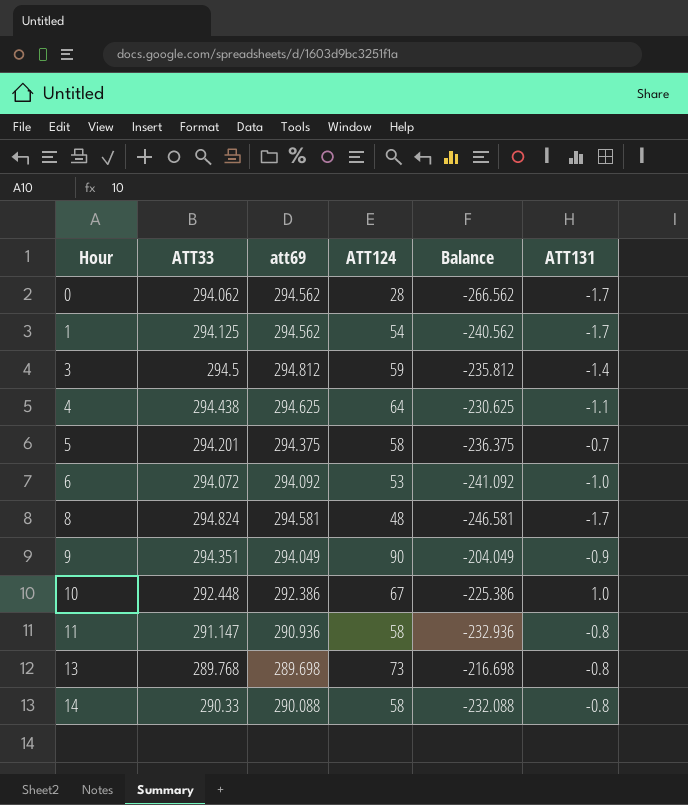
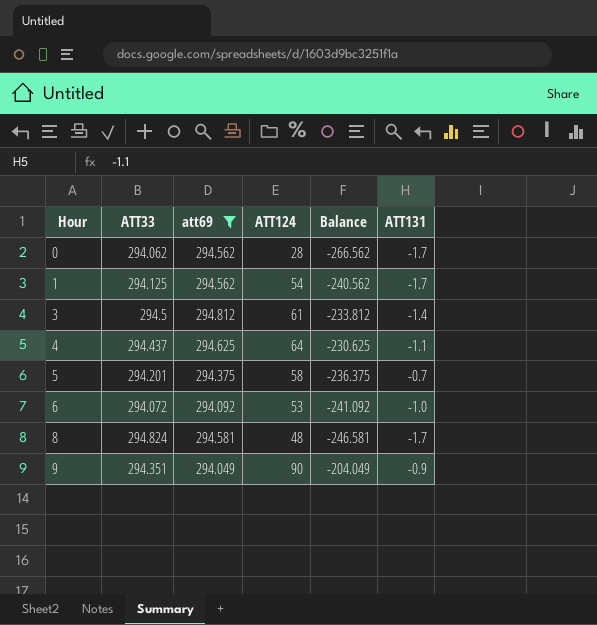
filter: none -> att69 >= 294.049
3 | ATT124: 59 -> 61
3 | Balance: -235.812 -> -233.812
4 | ATT33: 294.438 -> 294.437

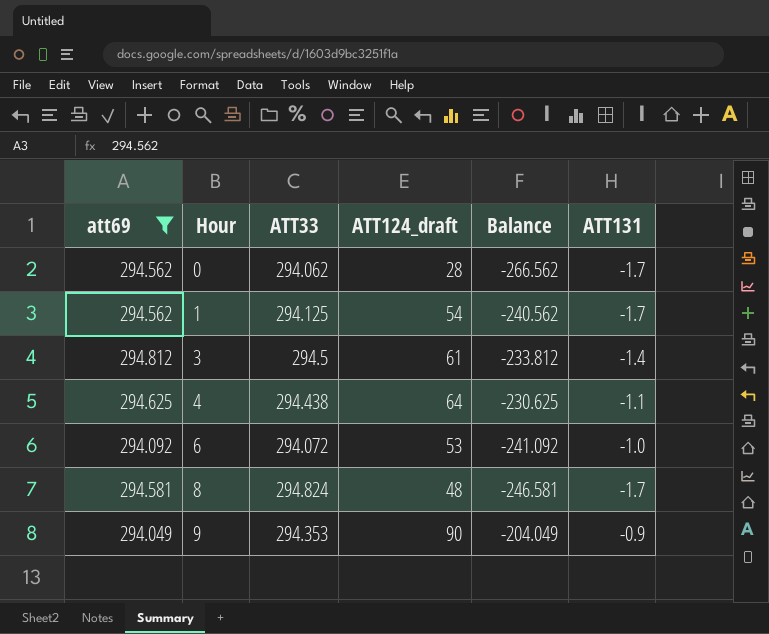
column att69 | position: 3 -> 1
column name: ATT124 -> ATT124_draft
row 5: 294.201 | 294.375 | 58 | -236.375 | -0.7 -> none
4 | ATT33: 294.437 -> 294.438
9 | ATT33: 294.351 -> 294.353

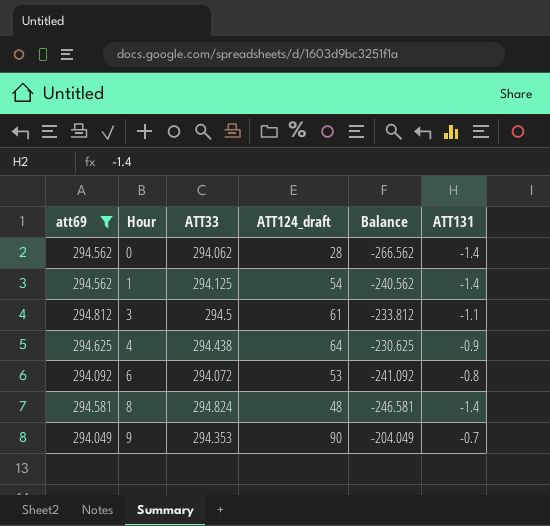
0 | ATT131: -1.7 -> -1.4
1 | ATT131: -1.7 -> -1.4
3 | ATT131: -1.4 -> -1.1
4 | ATT131: -1.1 -> -0.9
6 | ATT131: -1.0 -> -0.8
8 | ATT131: -1.7 -> -1.4
9 | ATT131: -0.9 -> -0.7

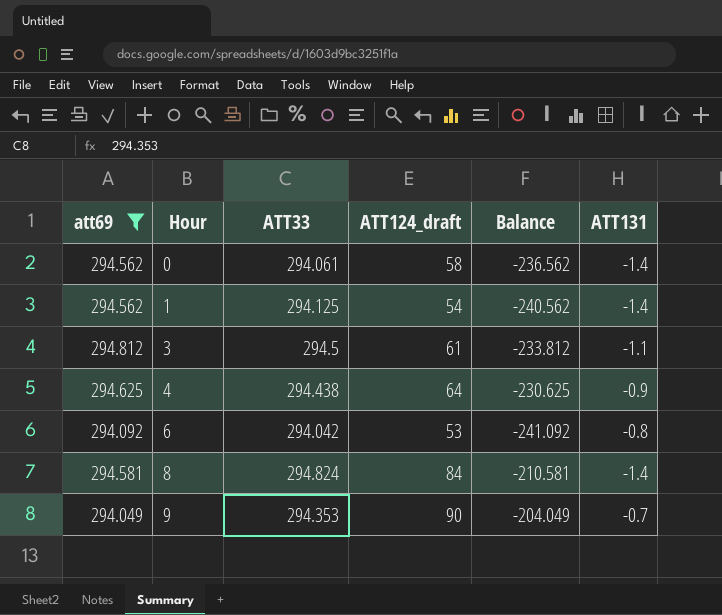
0 | ATT33: 294.062 -> 294.061
0 | ATT124_draft: 28 -> 58
0 | Balance: -266.562 -> -236.562
6 | ATT33: 294.072 -> 294.042
8 | ATT124_draft: 48 -> 84
8 | Balance: -246.581 -> -210.581

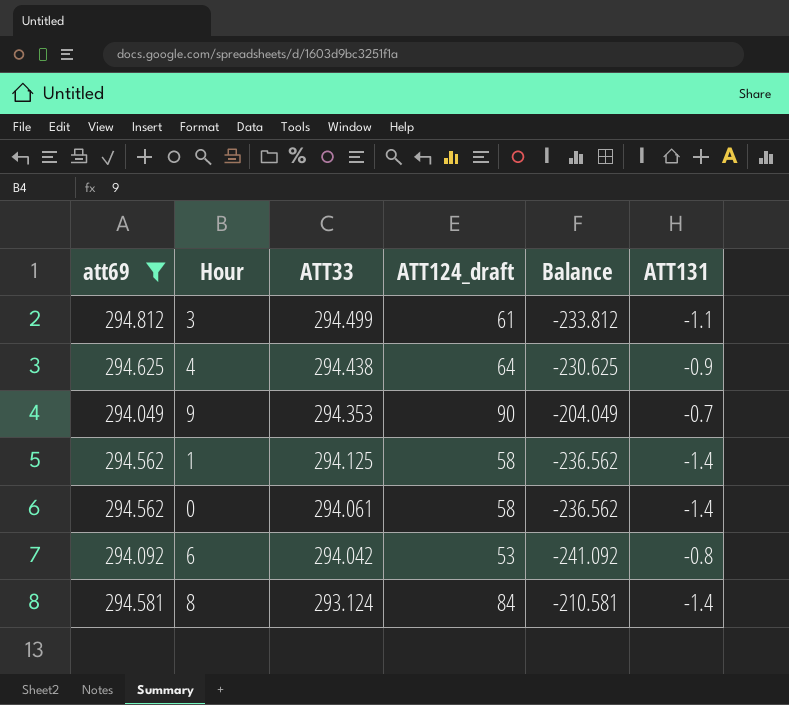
row order: Hour ascending -> ATT33 descending
3 | ATT33: 294.5 -> 294.499
1 | ATT124_draft: 54 -> 58
1 | Balance: -240.562 -> -236.562
8 | ATT33: 294.824 -> 293.124

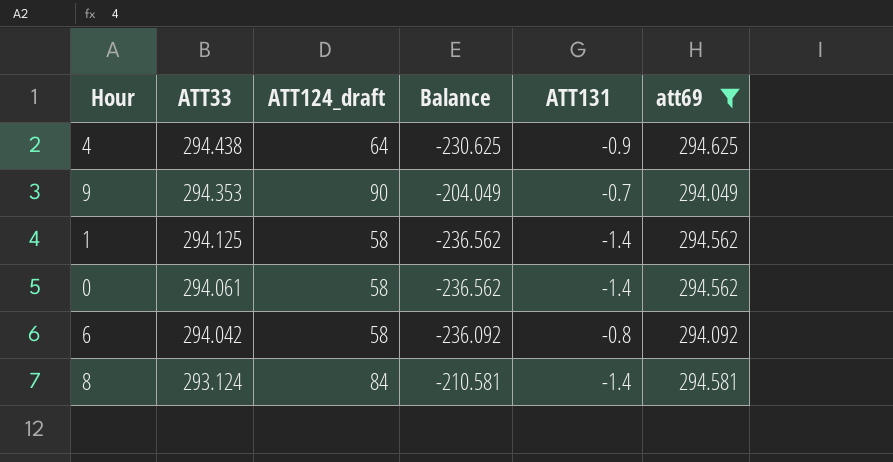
column att69 | position: 1 -> 6
row 3: 294.812 | 294.499 | 61 | -233.812 | -1.1 -> none
6 | ATT124_draft: 53 -> 58
6 | Balance: -241.092 -> -236.092

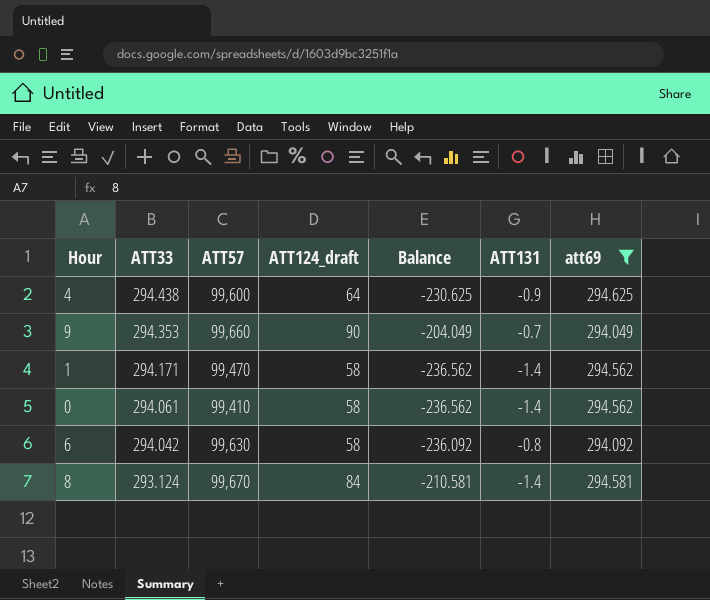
column ATT57 | position: none -> 3
1 | ATT33: 294.125 -> 294.171

